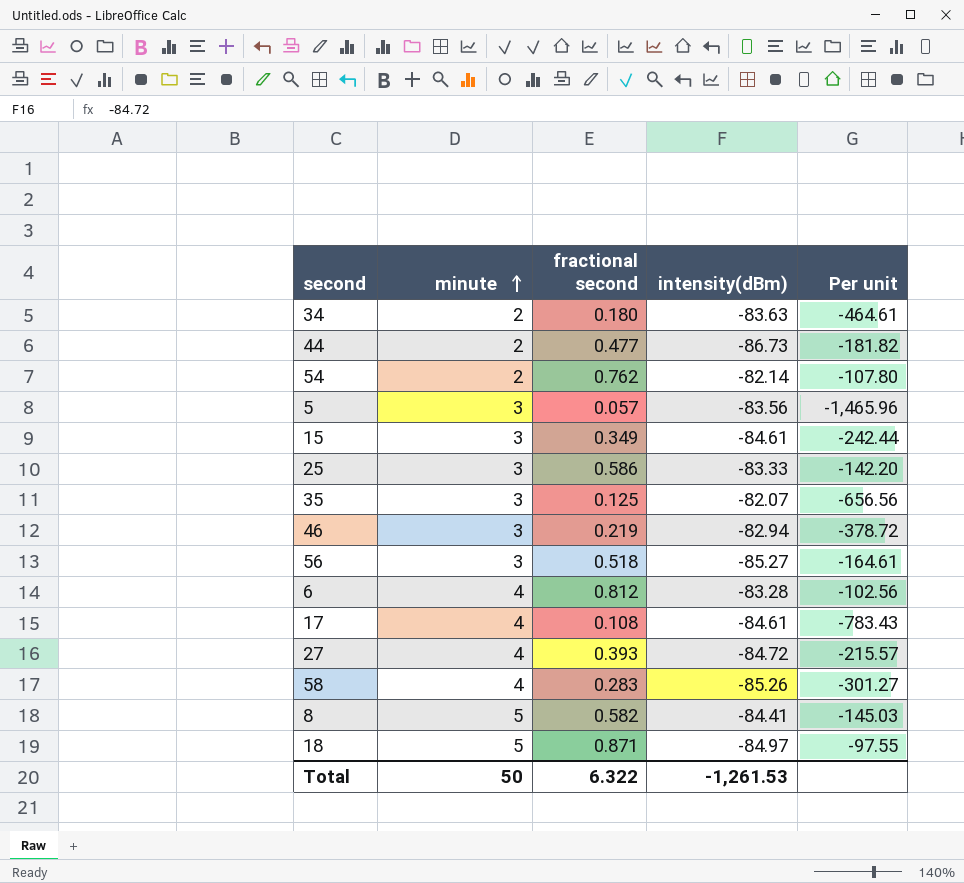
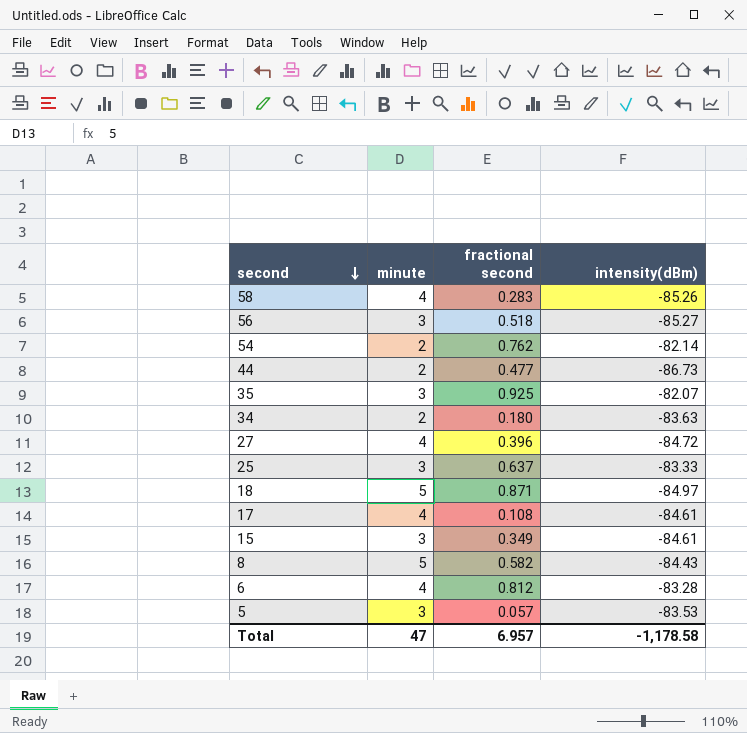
row order: minute ascending -> second descending
column Per unit | formula: [intensity(dBm)] / [fractional second] -> none
row 46: 3 | 0.219 | -82.94 | -378.72 -> none
35 | fractional second: 0.125 -> 0.925
27 | fractional second: 0.393 -> 0.396
25 | fractional second: 0.586 -> 0.637
8 | intensity(dBm): -84.41 -> -84.43
5 | intensity(dBm): -83.56 -> -83.53
Total | minute: 50 -> 47
Total | fractional second: 6.322 -> 6.957
Total | intensity(dBm): -1,261.53 -> -1,178.58

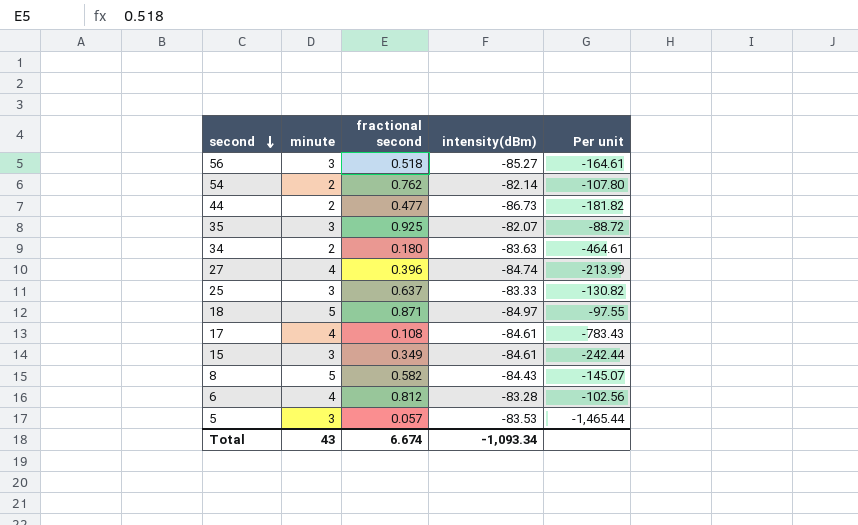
column Per unit | formula: none -> [intensity(dBm)] / [fractional second]
row 58: 4 | 0.283 | -85.26 -> none
27 | intensity(dBm): -84.72 -> -84.74
Total | minute: 47 -> 43
Total | fractional second: 6.957 -> 6.674
Total | intensity(dBm): -1,178.58 -> -1,093.34

